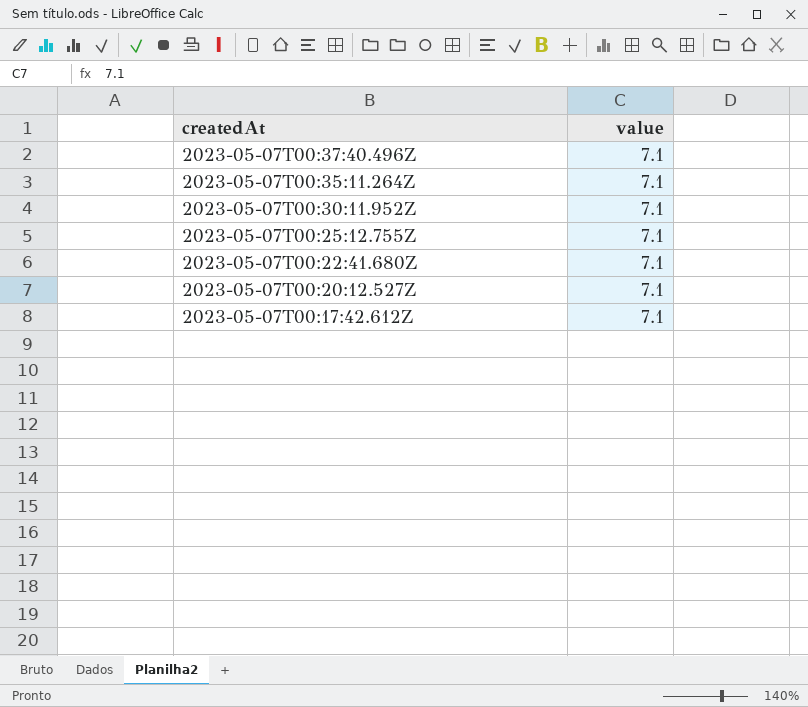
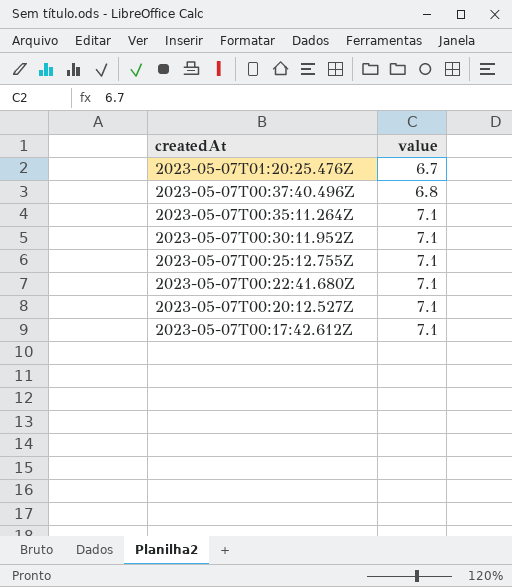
row 2023-05-07T01:20:25.476Z: none -> 6.7
2023-05-07T00:37:40.496Z | value: 7.1 -> 6.8

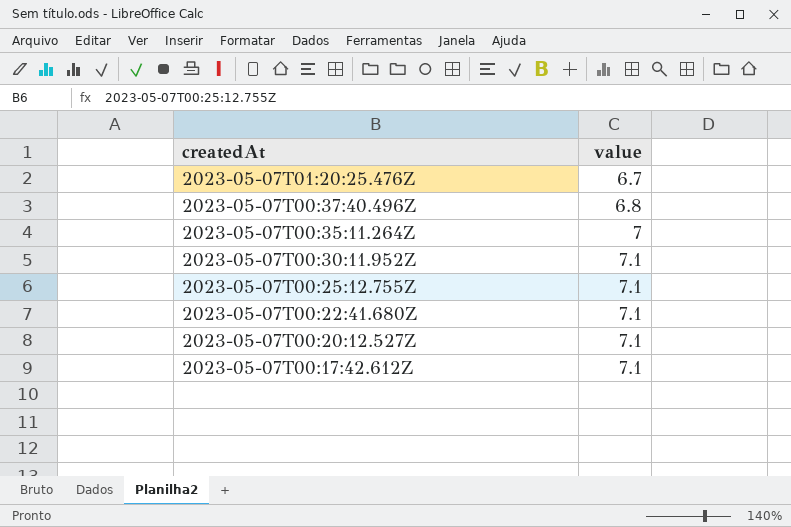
2023-05-07T00:35:11.264Z | value: 7.1 -> 7

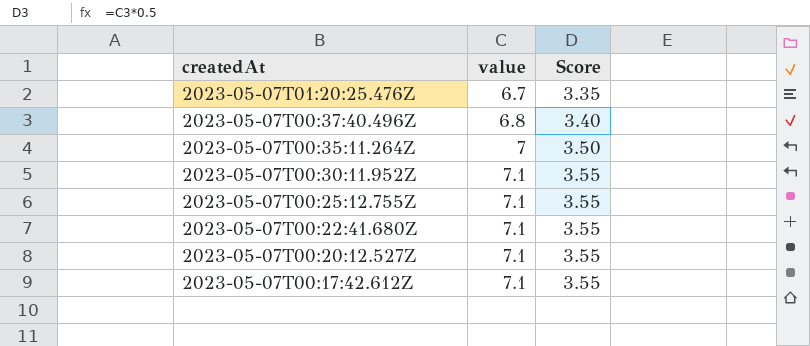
column Score | formula: none -> [value] * 0.5

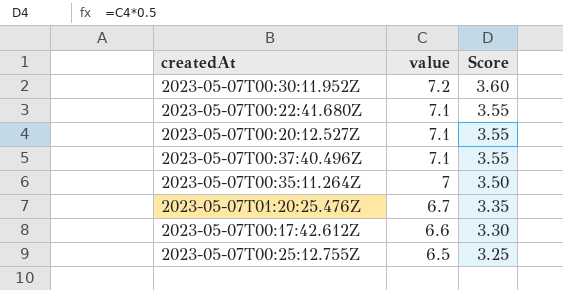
row order: createdAt descending -> value descending
2023-05-07T00:30:11.952Z | value: 7.1 -> 7.2
2023-05-07T00:30:11.952Z | Score: 3.55 -> 3.60
2023-05-07T00:37:40.496Z | value: 6.8 -> 7.1
2023-05-07T00:37:40.496Z | Score: 3.40 -> 3.55
2023-05-07T00:17:42.612Z | value: 7.1 -> 6.6
2023-05-07T00:17:42.612Z | Score: 3.55 -> 3.30
2023-05-07T00:25:12.755Z | value: 7.1 -> 6.5
2023-05-07T00:25:12.755Z | Score: 3.55 -> 3.25

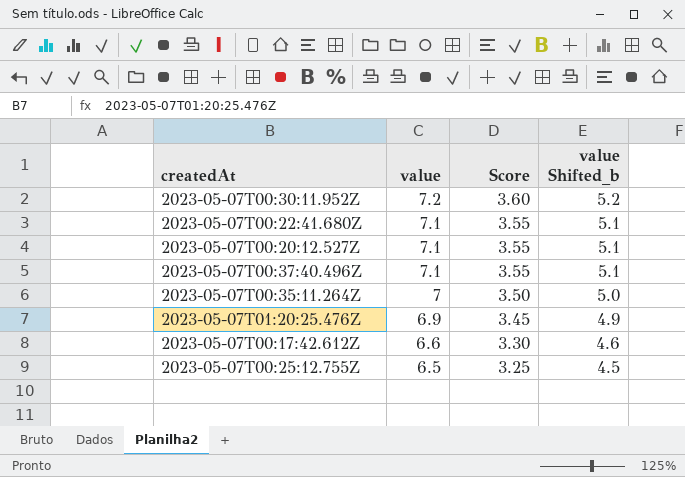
column value Shifted_b | formula: none -> [value] - 2
2023-05-07T01:20:25.476Z | value: 6.7 -> 6.9
2023-05-07T01:20:25.476Z | Score: 3.35 -> 3.45

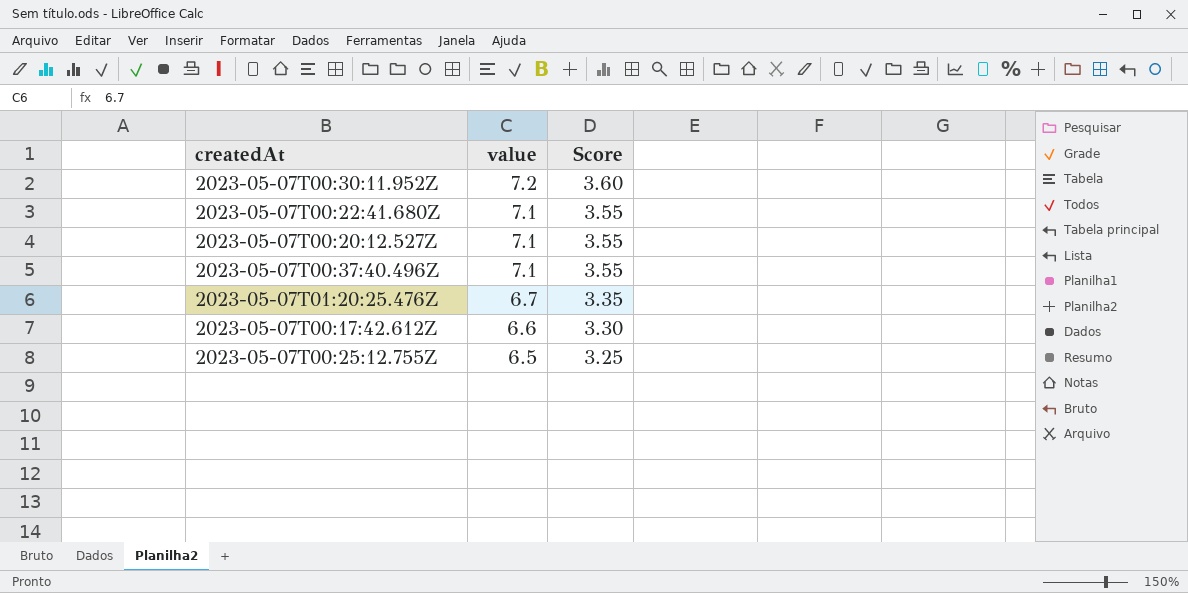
column value Shifted_b | formula: [value] - 2 -> none
row 2023-05-07T00:35:11.264Z: 7 | 3.50 | 5.0 -> none
2023-05-07T01:20:25.476Z | value: 6.9 -> 6.7
2023-05-07T01:20:25.476Z | Score: 3.45 -> 3.35

